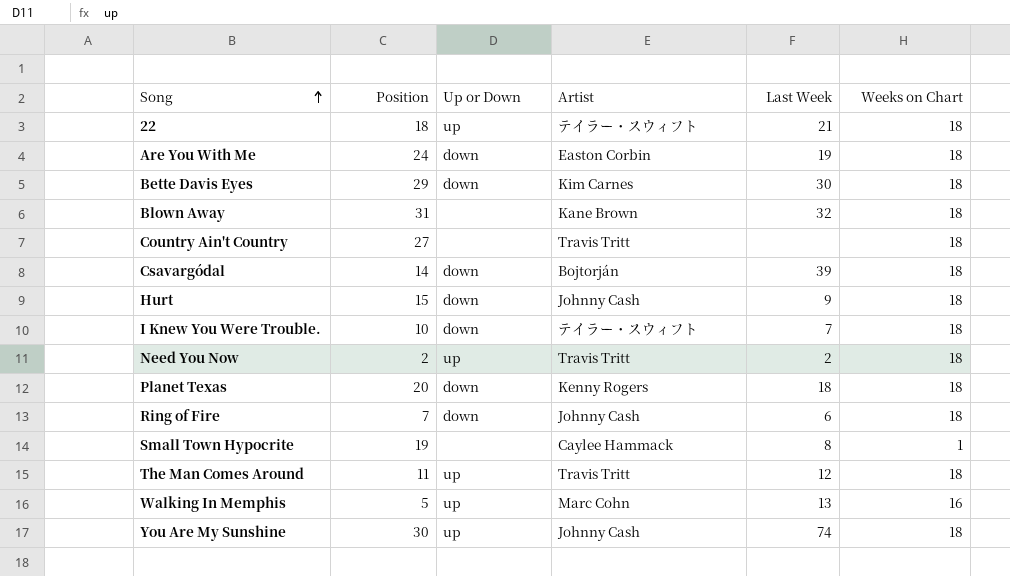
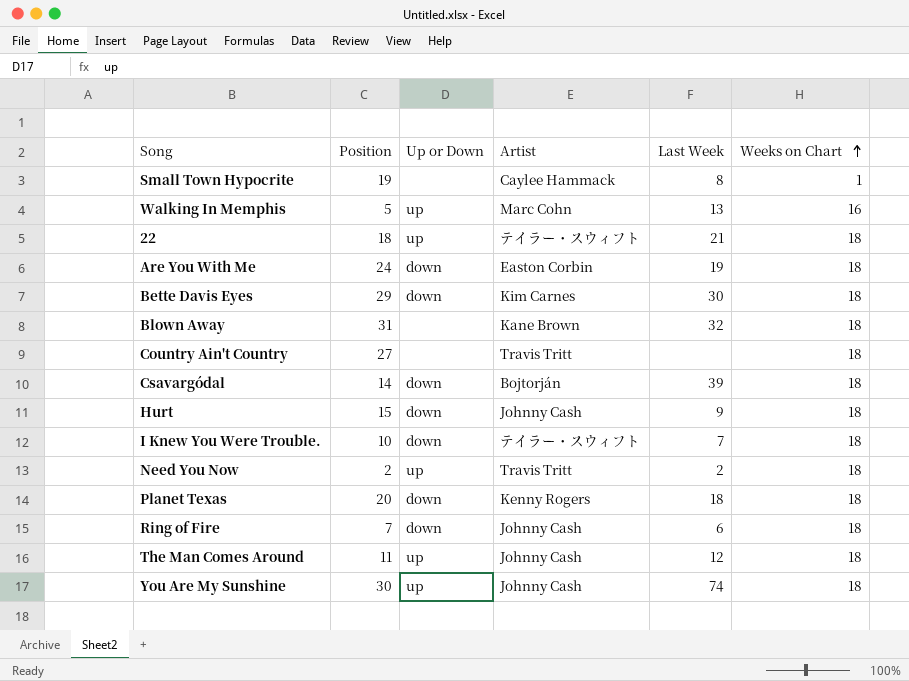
row order: Song ascending -> Weeks on Chart ascending
The Man Comes Around | Artist: Travis Tritt -> Johnny Cash

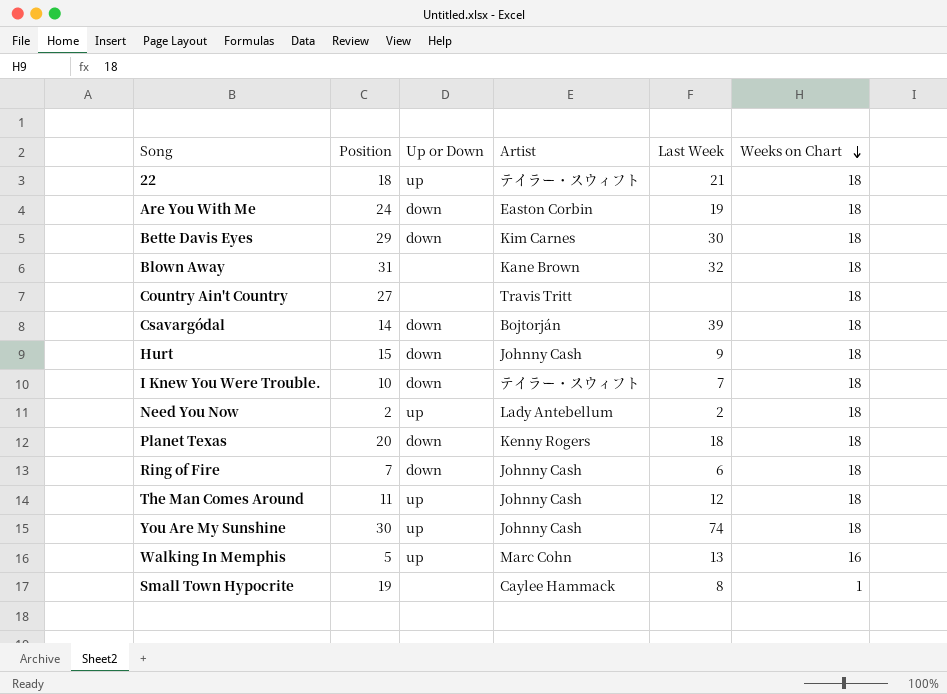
row order: Weeks on Chart ascending -> Weeks on Chart descending
Need You Now | Artist: Travis Tritt -> Lady Antebellum

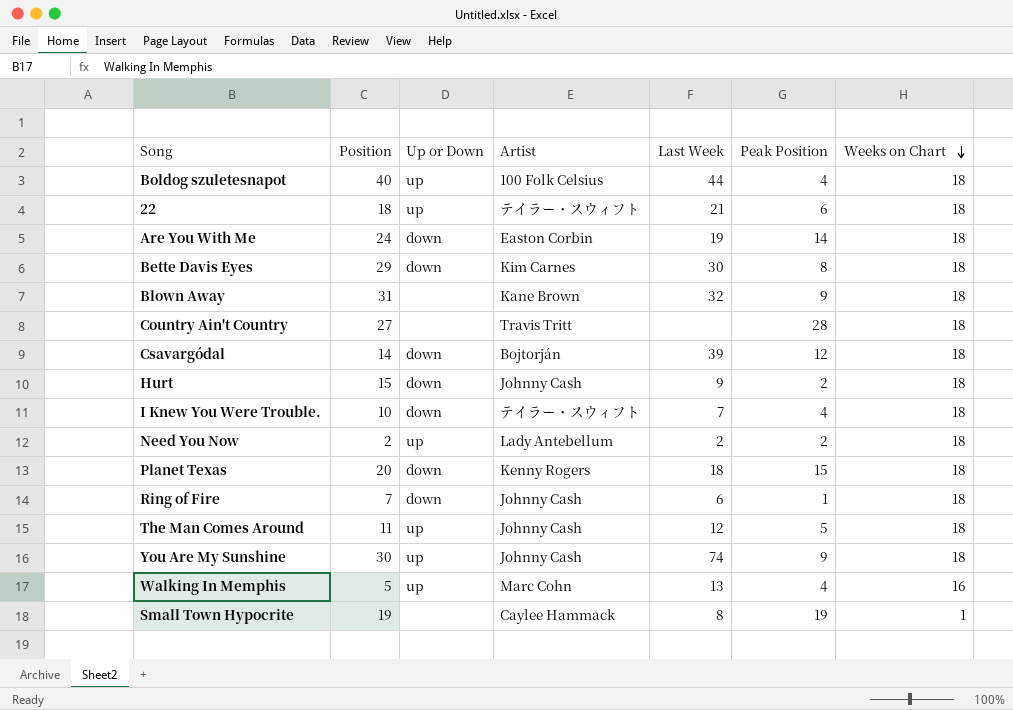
column Peak Position | position: none -> 6
row Boldog szuletesnapot: none -> 40 | up | 100 Folk Celsius | 44 | 4 | 18

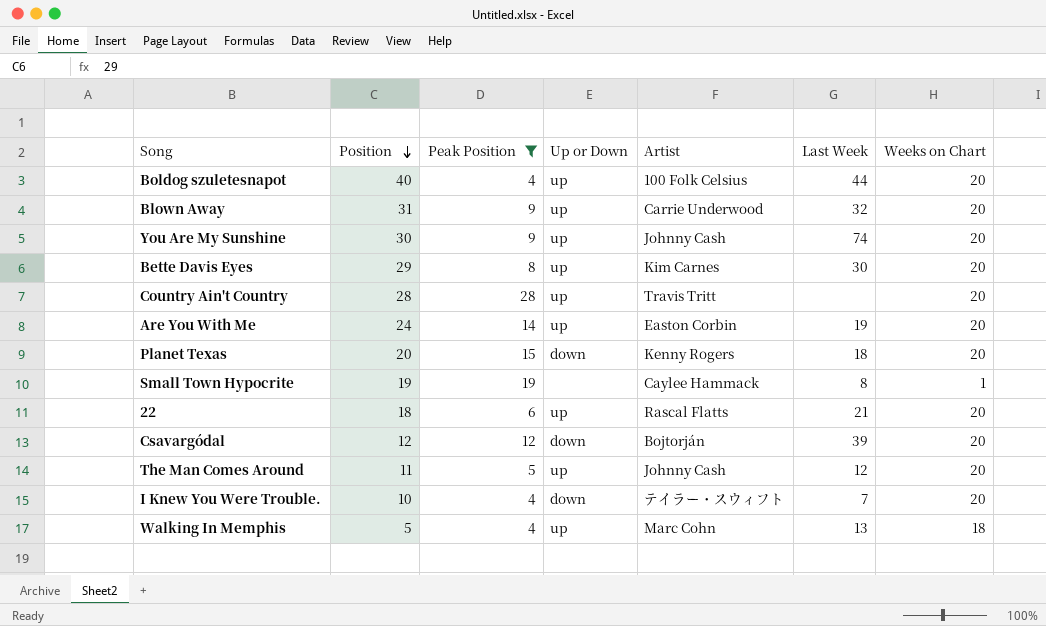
filter: none -> Peak Position >= 4
row order: Weeks on Chart descending -> Position descending
column Peak Position | position: 6 -> 3
Boldog szuletesnapot | Weeks on Chart: 18 -> 20
Blown Away | Up or Down: none -> up
Blown Away | Artist: Kane Brown -> Carrie Underwood
Blown Away | Weeks on Chart: 18 -> 20
You Are My Sunshine | Weeks on Chart: 18 -> 20
Bette Davis Eyes | Up or Down: down -> up
Bette Davis Eyes | Weeks on Chart: 18 -> 20
Country Ain't Country | Position: 27 -> 28
Country Ain't Country | Up or Down: none -> up
Country Ain't Country | Weeks on Chart: 18 -> 20
Are You With Me | Up or Down: down -> up
Are You With Me | Weeks on Chart: 18 -> 20
Planet Texas | Weeks on Chart: 18 -> 20
22 | Artist: テイラー・スウィフト -> Rascal Flatts
22 | Weeks on Chart: 18 -> 20
Csavargódal | Position: 14 -> 12
Csavargódal | Weeks on Chart: 18 -> 20
The Man Comes Around | Weeks on Chart: 18 -> 20
I Knew You Were Trouble. | Weeks on Chart: 18 -> 20
Walking In Memphis | Weeks on Chart: 16 -> 18

